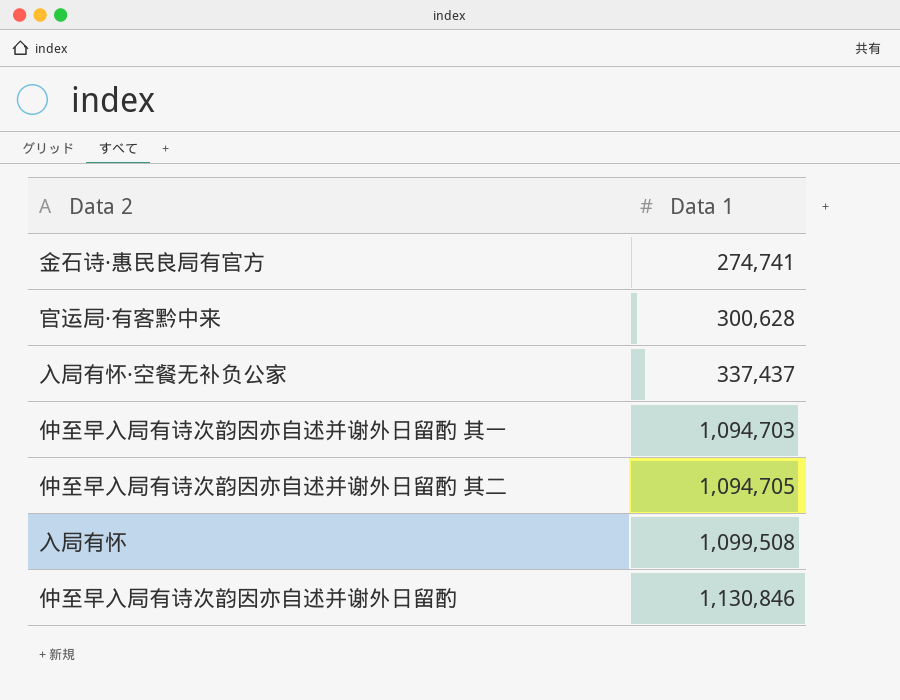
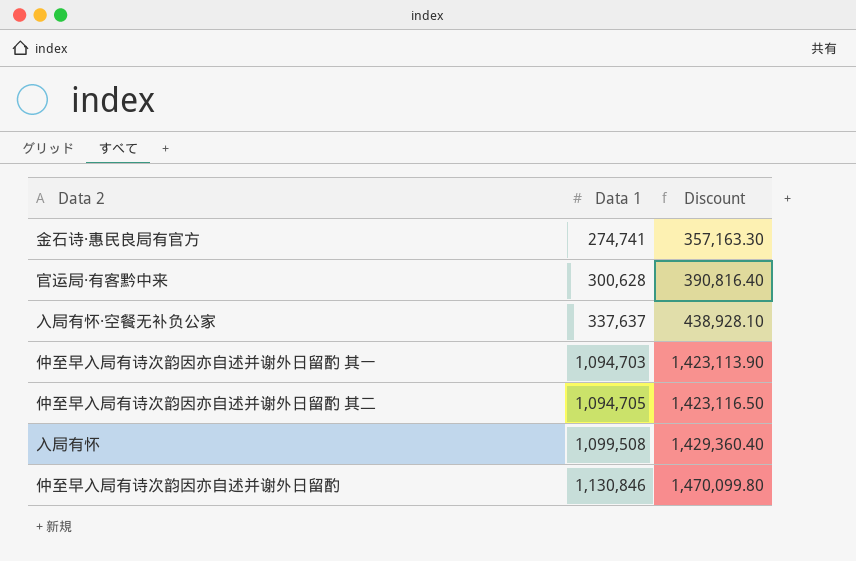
column Discount | formula: none -> [Data 1] * 1.3
入局有怀·空餐无补负公家 | Data 1: 337,437 -> 337,637

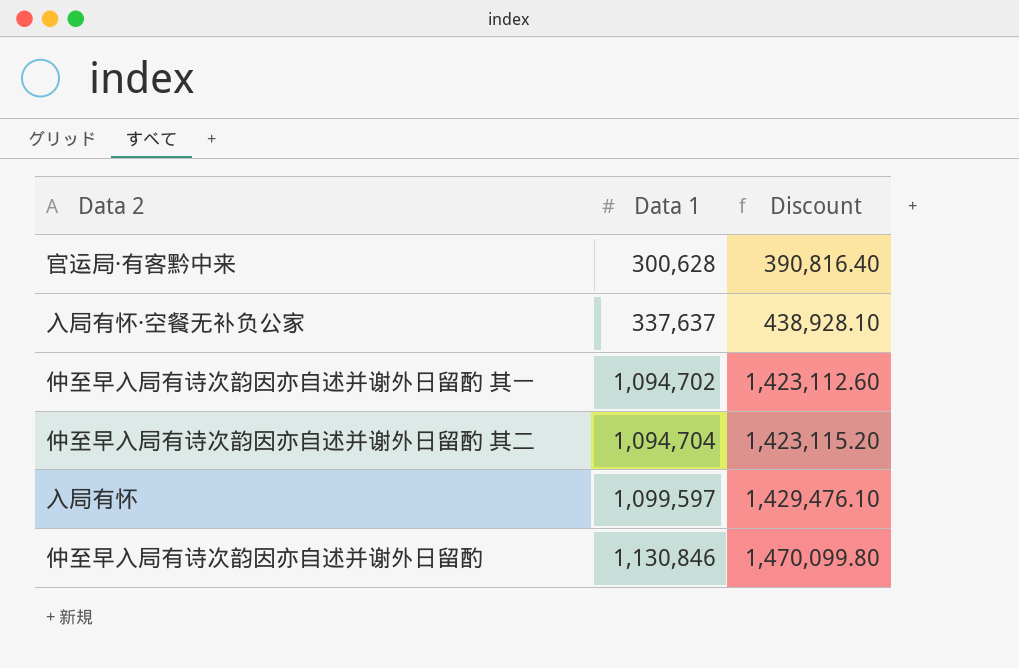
row 金石诗·惠民良局有官方: 274,741 | 357,163.30 -> none
仲至早入局有诗次韵因亦自述并谢外日留酌 其一 | Data 1: 1,094,703 -> 1,094,702
仲至早入局有诗次韵因亦自述并谢外日留酌 其一 | Discount: 1,423,113.90 -> 1,423,112.60
仲至早入局有诗次韵因亦自述并谢外日留酌 其二 | Data 1: 1,094,705 -> 1,094,704
仲至早入局有诗次韵因亦自述并谢外日留酌 其二 | Discount: 1,423,116.50 -> 1,423,115.20
入局有怀 | Data 1: 1,099,508 -> 1,099,597
入局有怀 | Discount: 1,429,360.40 -> 1,429,476.10

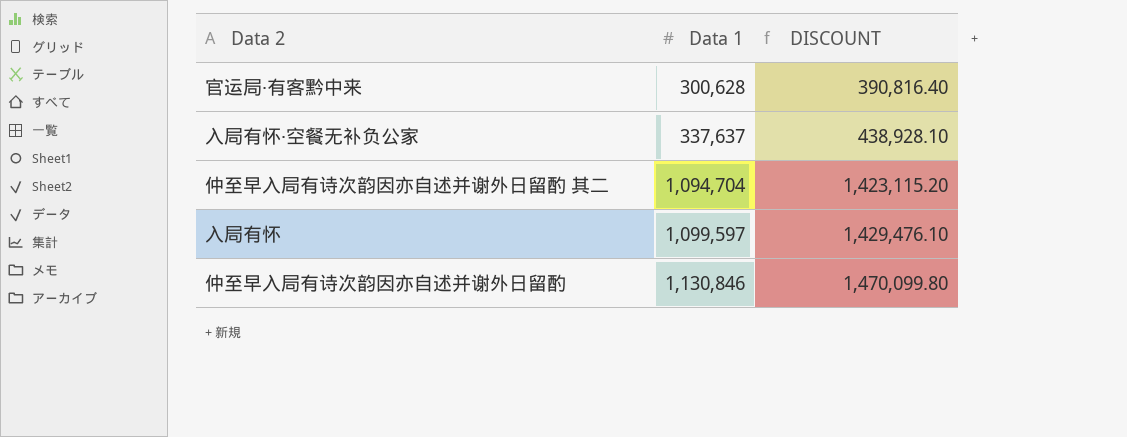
column name: Discount -> DISCOUNT
row 仲至早入局有诗次韵因亦自述并谢外日留酌 其一: 1,094,702 | 1,423,112.60 -> none

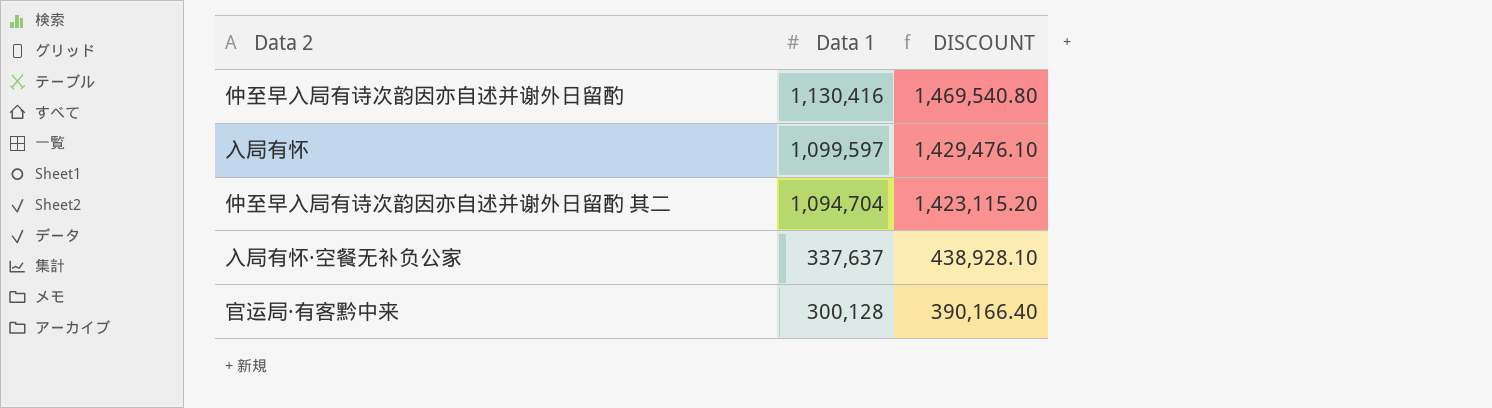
row order: Data 1 ascending -> Data 1 descending
仲至早入局有诗次韵因亦自述并谢外日留酌 | Data 1: 1,130,846 -> 1,130,416
仲至早入局有诗次韵因亦自述并谢外日留酌 | DISCOUNT: 1,470,099.80 -> 1,469,540.80
官运局·有客黔中来 | Data 1: 300,628 -> 300,128
官运局·有客黔中来 | DISCOUNT: 390,816.40 -> 390,166.40

